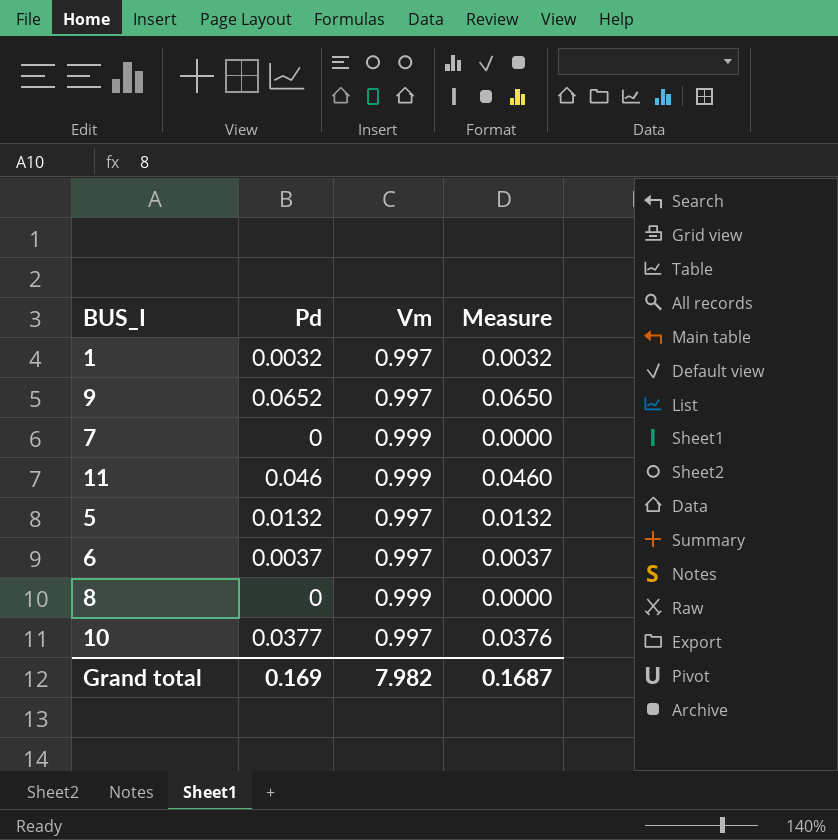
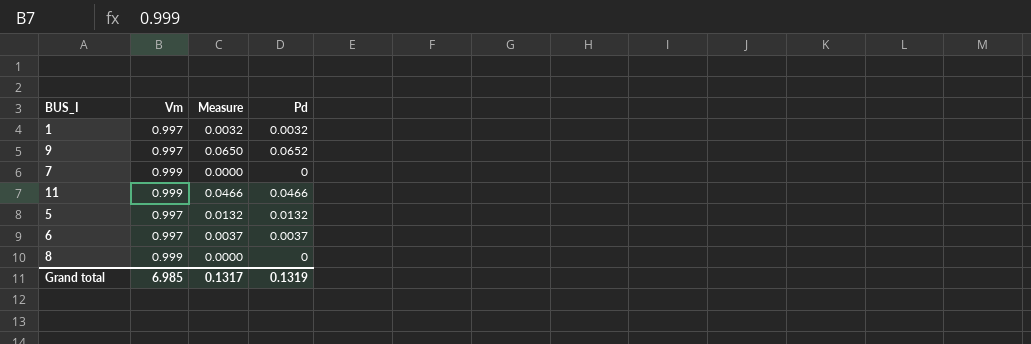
column Pd | position: 2 -> 4
row 10: 0.0377 | 0.997 | 0.0376 -> none
11 | Measure: 0.0460 -> 0.0466
11 | Pd: 0.046 -> 0.0466
Grand total | Vm: 7.982 -> 6.985
Grand total | Measure: 0.1687 -> 0.1317
Grand total | Pd: 0.169 -> 0.1319

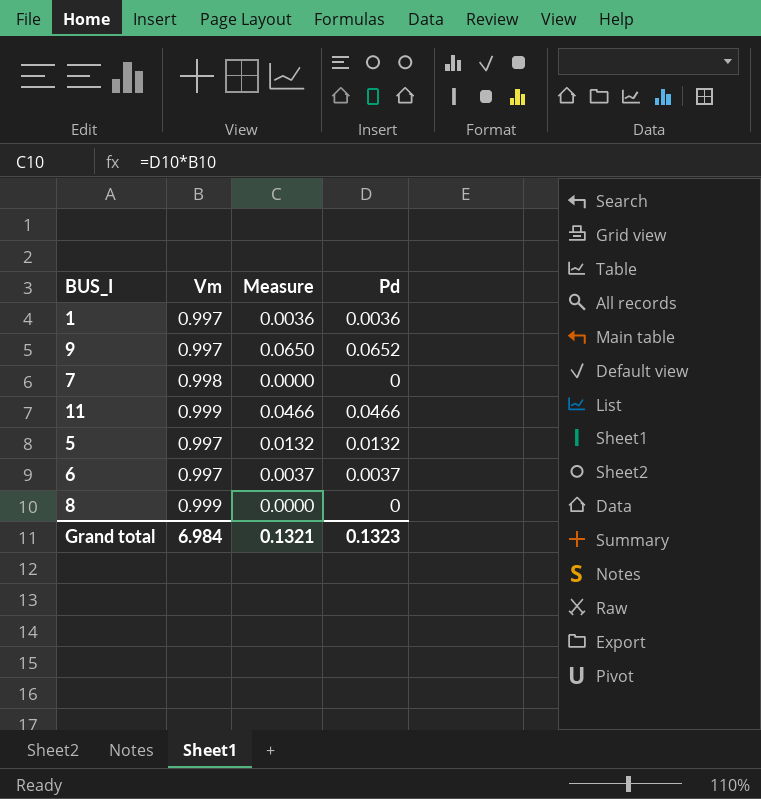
1 | Measure: 0.0032 -> 0.0036
1 | Pd: 0.0032 -> 0.0036
7 | Vm: 0.999 -> 0.998
Grand total | Vm: 6.985 -> 6.984
Grand total | Measure: 0.1317 -> 0.1321
Grand total | Pd: 0.1319 -> 0.1323

